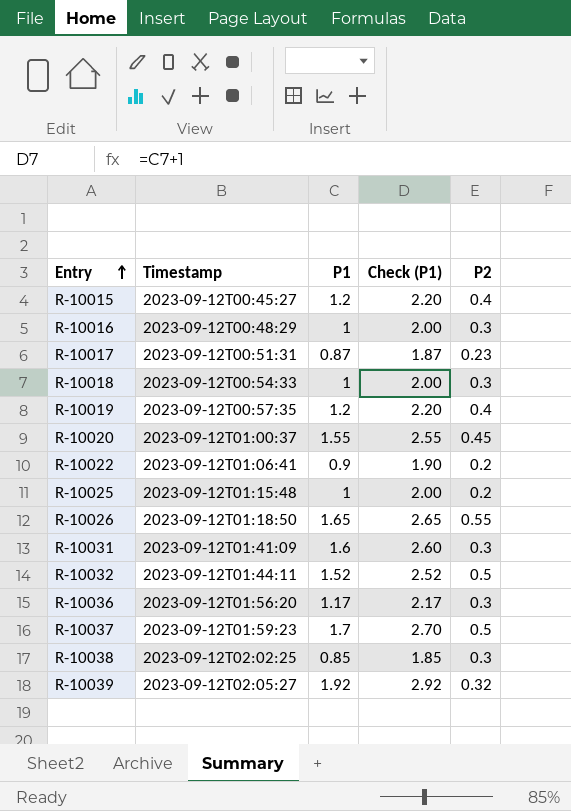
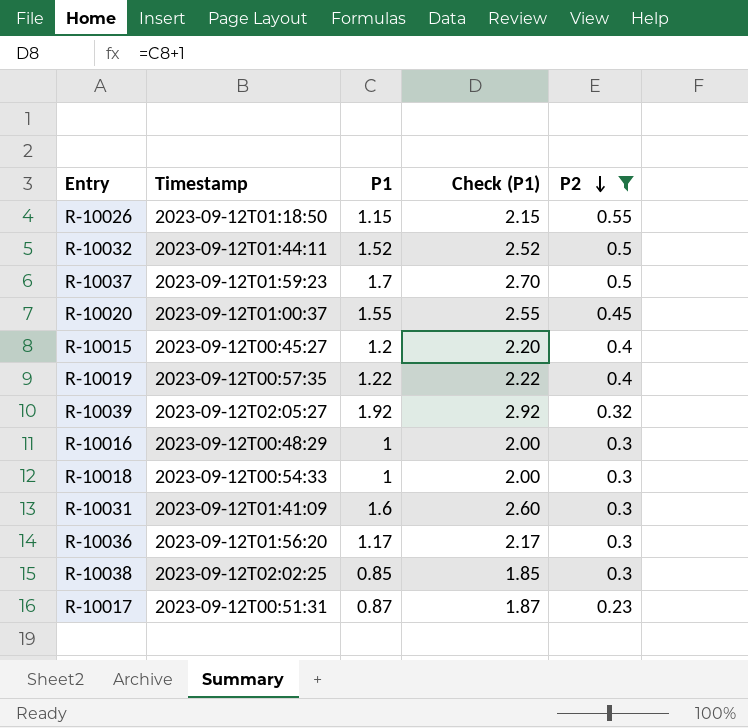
filter: none -> P2 != 0.2
row order: Entry ascending -> P2 descending
R-10026 | P1: 1.65 -> 1.15
R-10026 | Check (P1): 2.65 -> 2.15
R-10019 | P1: 1.2 -> 1.22
R-10019 | Check (P1): 2.20 -> 2.22

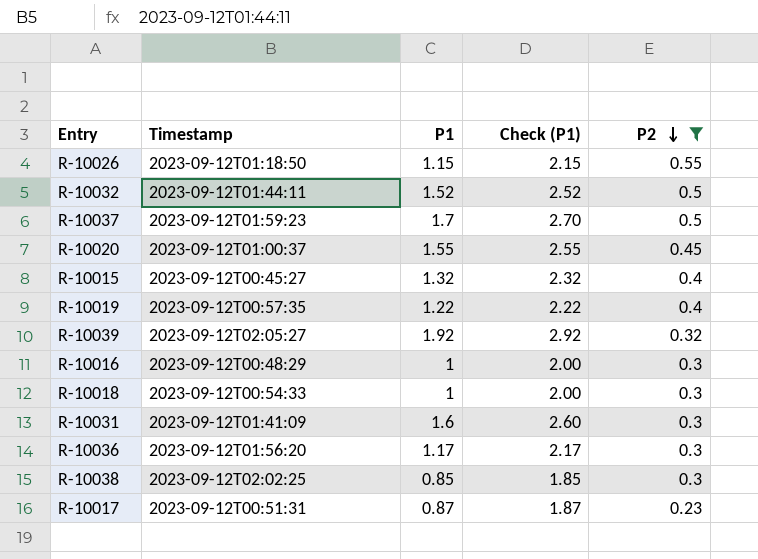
R-10015 | P1: 1.2 -> 1.32
R-10015 | Check (P1): 2.20 -> 2.32

